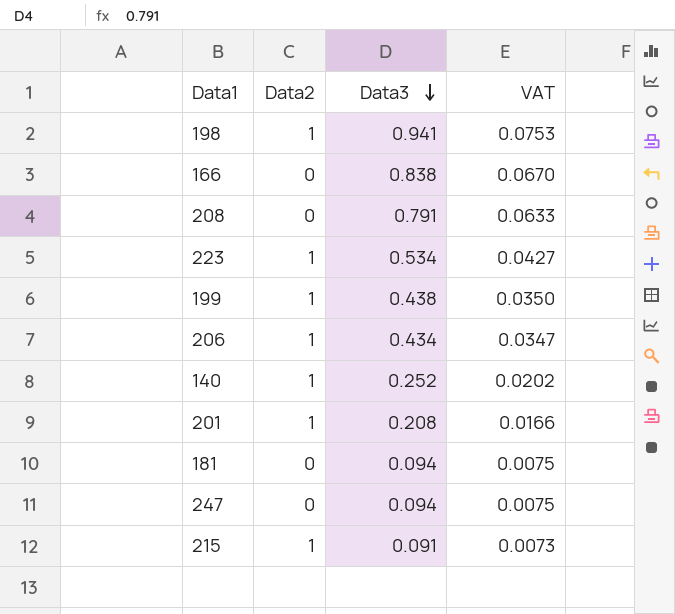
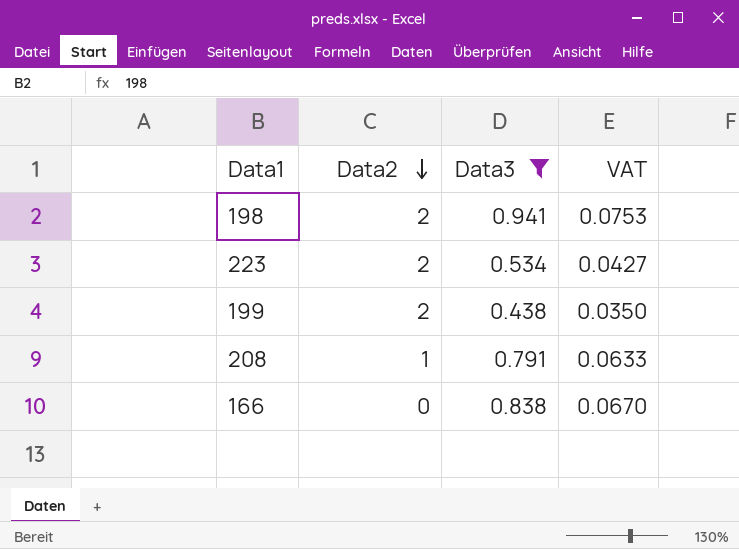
filter: none -> Data3 >= 0.438
row order: Data3 descending -> Data2 descending
198 | Data2: 1 -> 2
223 | Data2: 1 -> 2
199 | Data2: 1 -> 2
208 | Data2: 0 -> 1

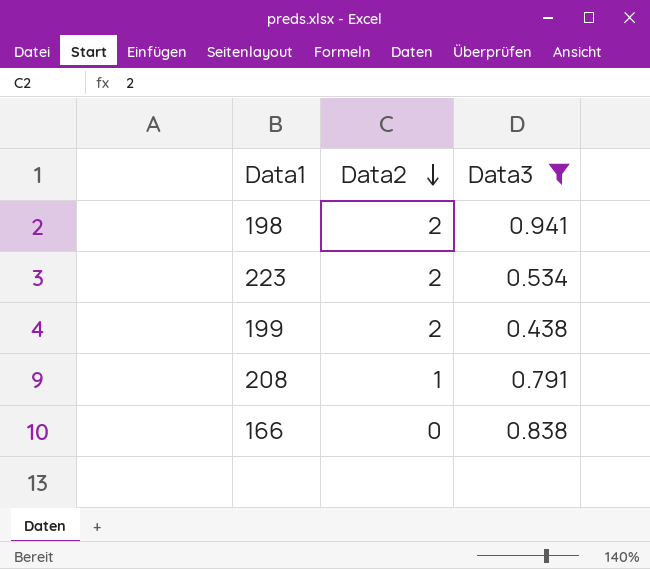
column VAT | formula: [Data3] * 0.08 -> none

